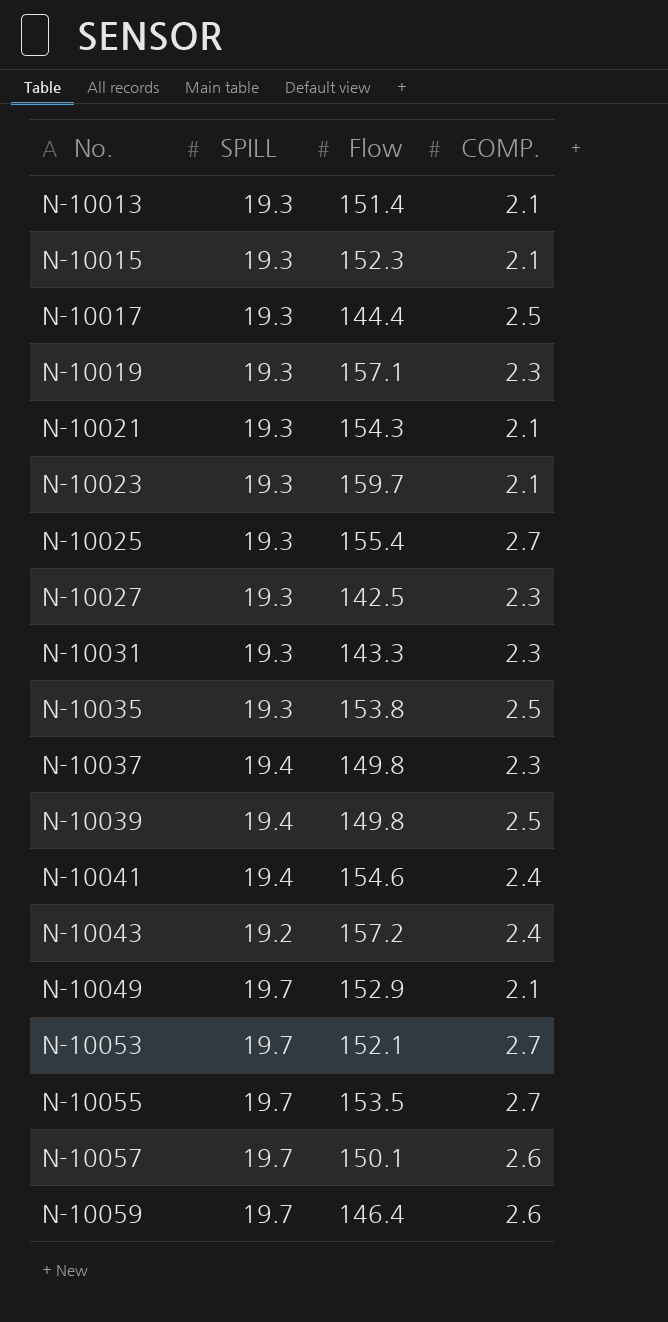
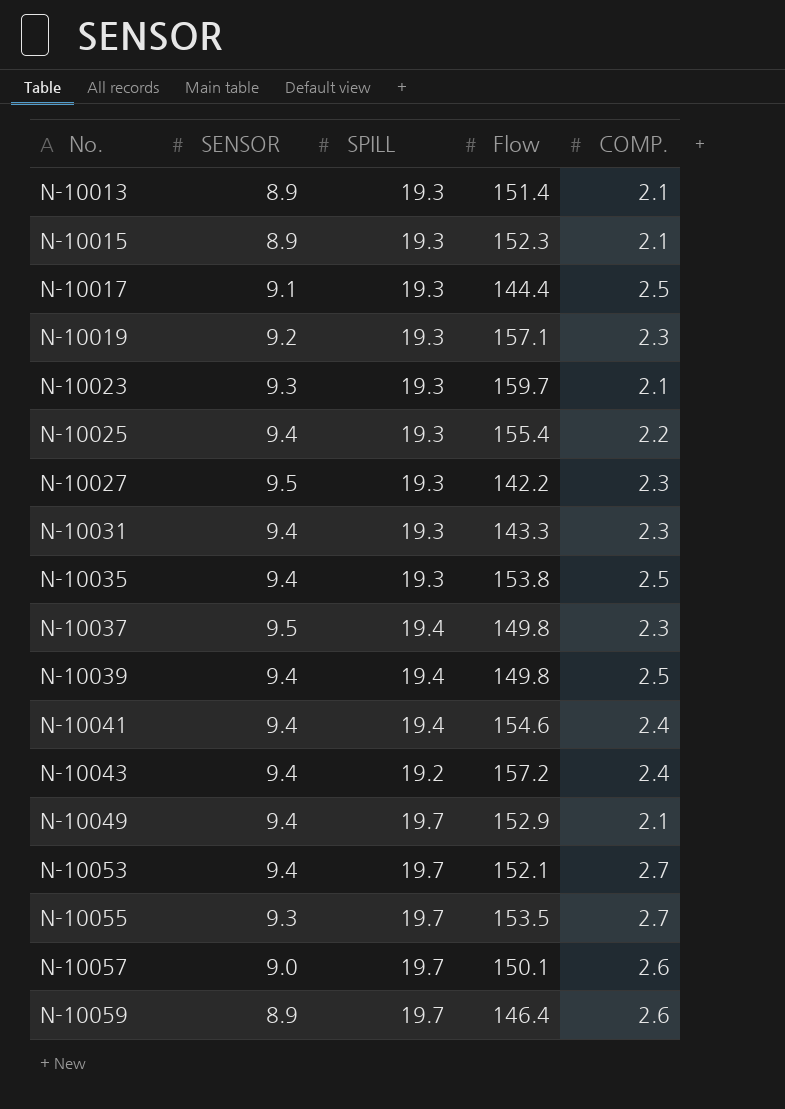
column SENSOR | position: none -> 2
row N-10021: 19.3 | 154.3 | 2.1 -> none
N-10025 | COMP.: 2.7 -> 2.2
N-10027 | Flow: 142.5 -> 142.2

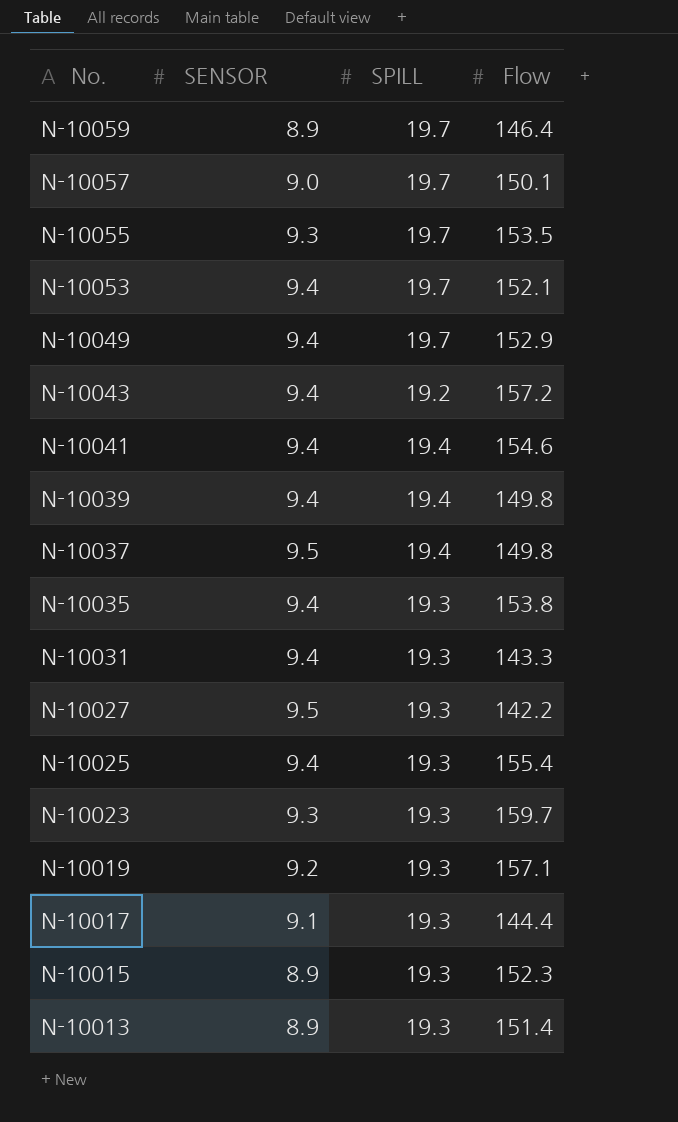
row order: No. ascending -> No. descending
column COMP. | position: 5 -> none

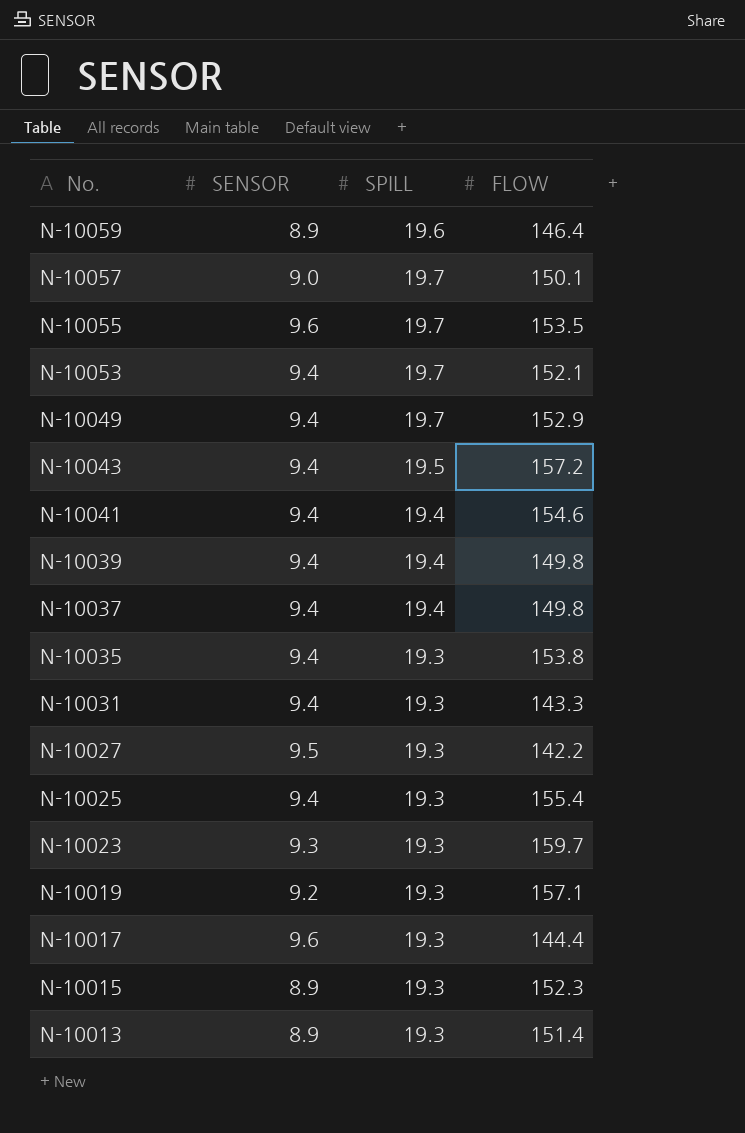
column name: Flow -> FLOW
N-10059 | SPILL: 19.7 -> 19.6
N-10055 | SENSOR: 9.3 -> 9.6
N-10043 | SPILL: 19.2 -> 19.5
N-10037 | SENSOR: 9.5 -> 9.4
N-10017 | SENSOR: 9.1 -> 9.6

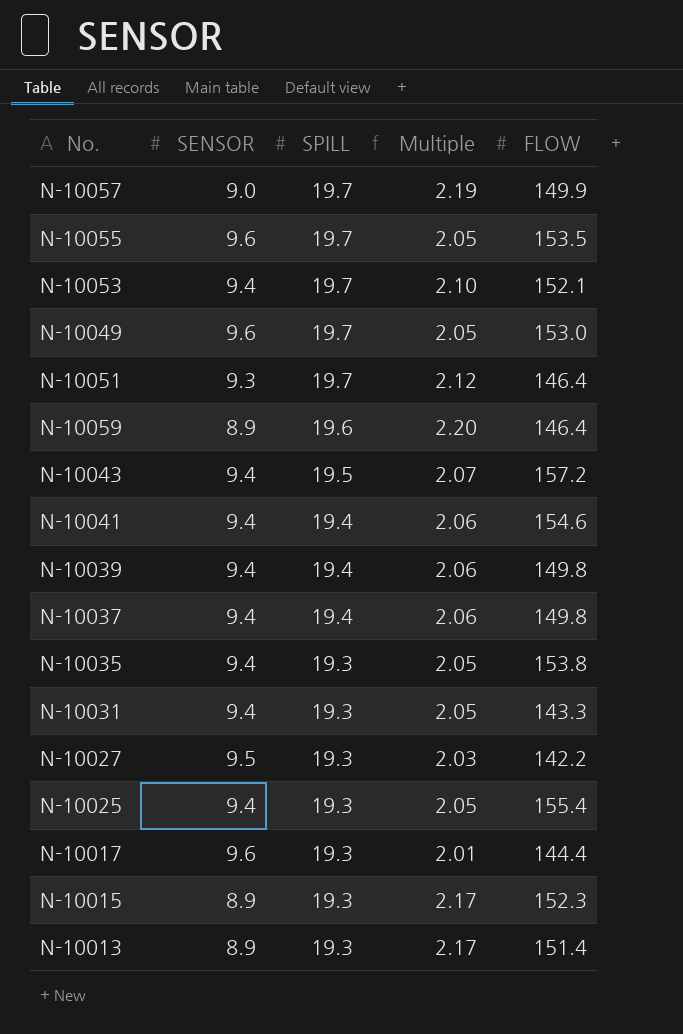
row order: No. descending -> SPILL descending
column Multiple | formula: none -> [SPILL] / [SENSOR]
row N-10023: 9.3 | 19.3 | 159.7 -> none
row N-10019: 9.2 | 19.3 | 157.1 -> none
N-10057 | FLOW: 150.1 -> 149.9
N-10049 | SENSOR: 9.4 -> 9.6
N-10049 | FLOW: 152.9 -> 153.0
row N-10051: none -> 9.3 | 19.7 | 2.12 | 146.4

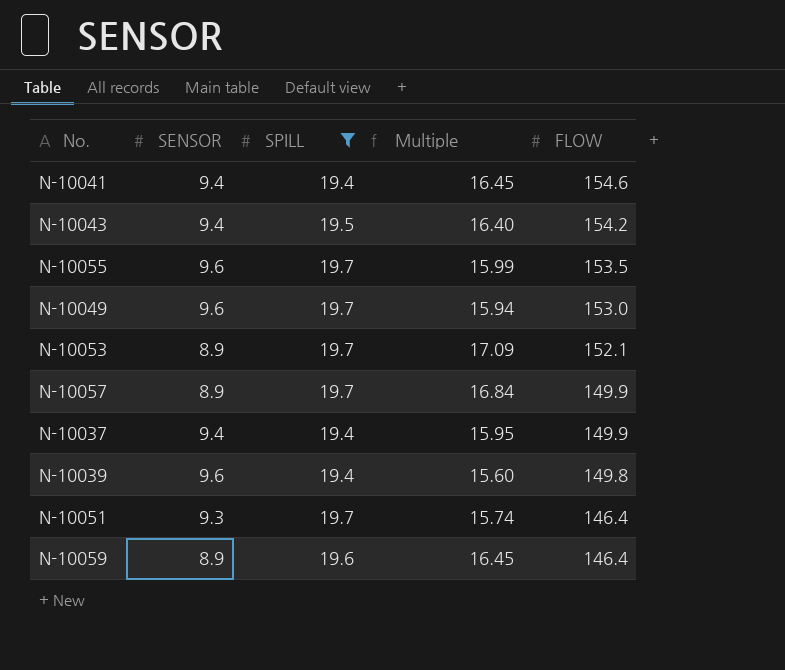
filter: none -> SPILL != 19.3
row order: SPILL descending -> FLOW descending
column Multiple | formula: [SPILL] / [SENSOR] -> [FLOW] / [SENSOR]
N-10043 | FLOW: 157.2 -> 154.2
N-10053 | SENSOR: 9.4 -> 8.9
N-10057 | SENSOR: 9.0 -> 8.9
N-10037 | FLOW: 149.8 -> 149.9
N-10039 | SENSOR: 9.4 -> 9.6

